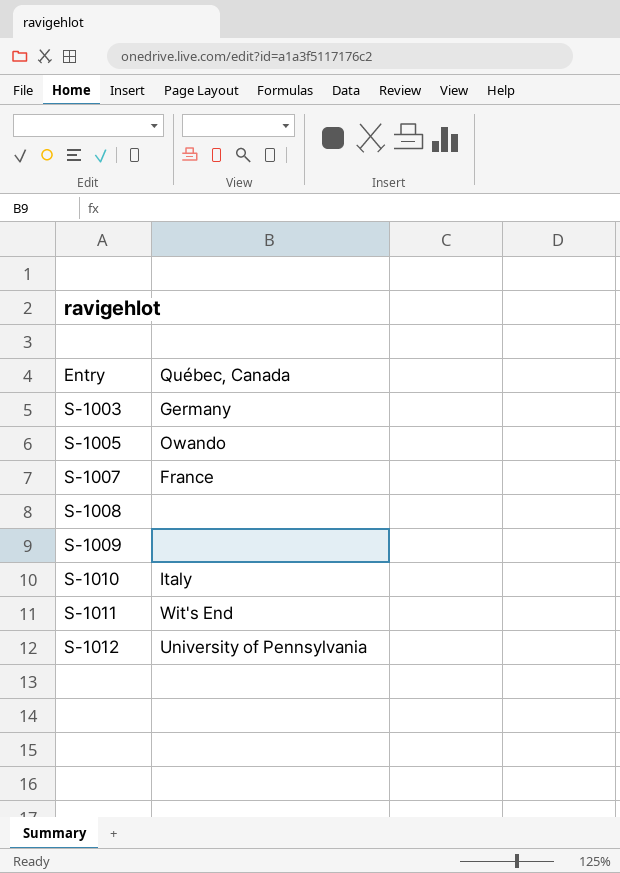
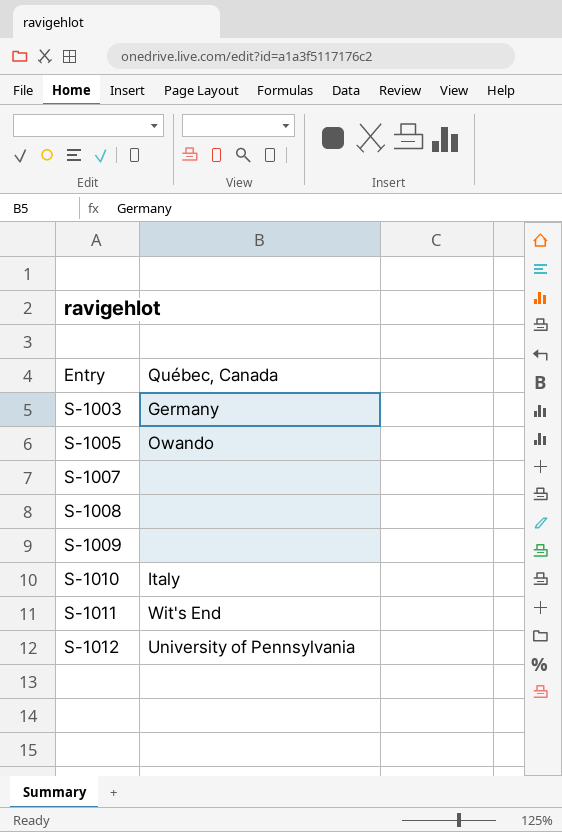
S-1007 | Québec, Canada: France -> none

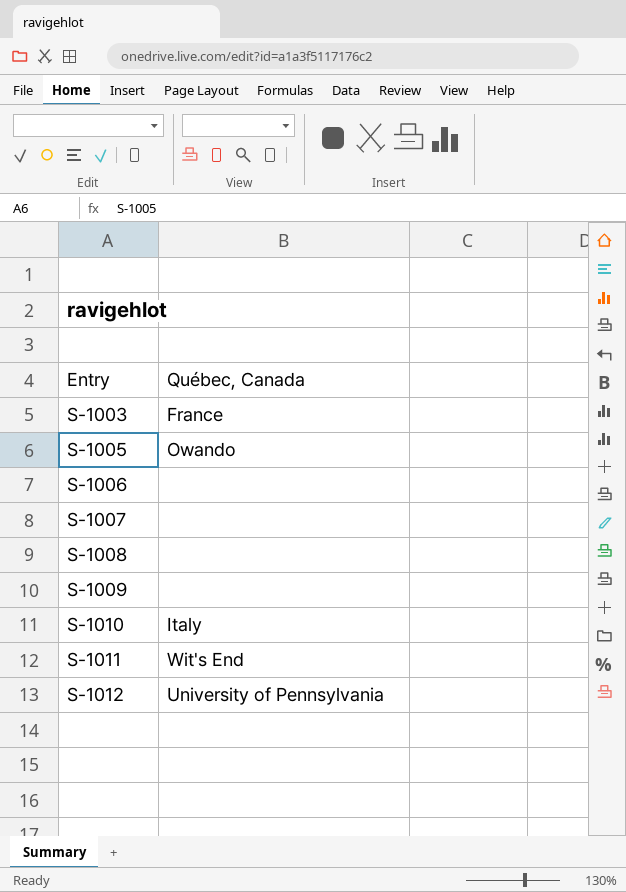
S-1003 | Québec, Canada: Germany -> France
row S-1006: none -> none

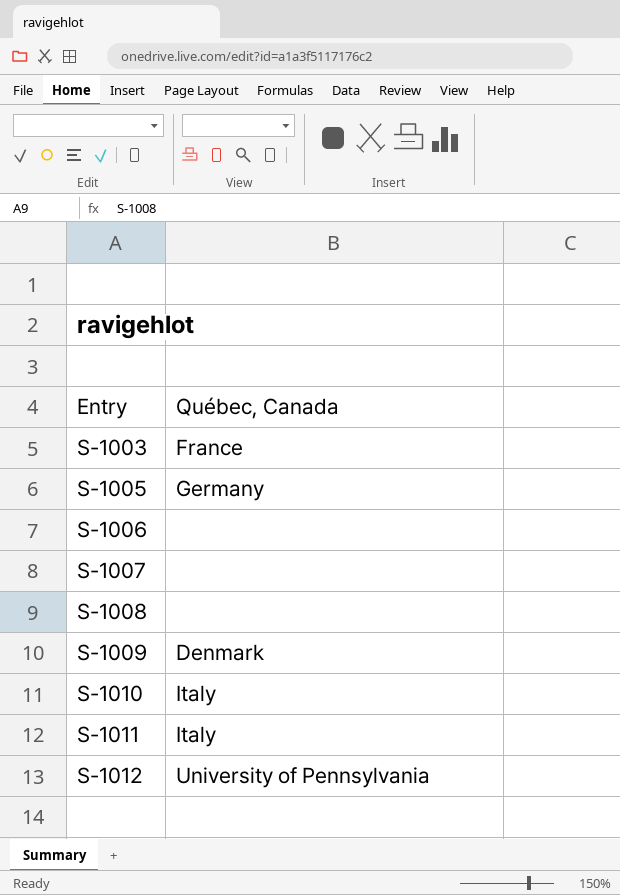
S-1005 | Québec, Canada: Owando -> Germany
S-1009 | Québec, Canada: none -> Denmark
S-1011 | Québec, Canada: Wit's End -> Italy

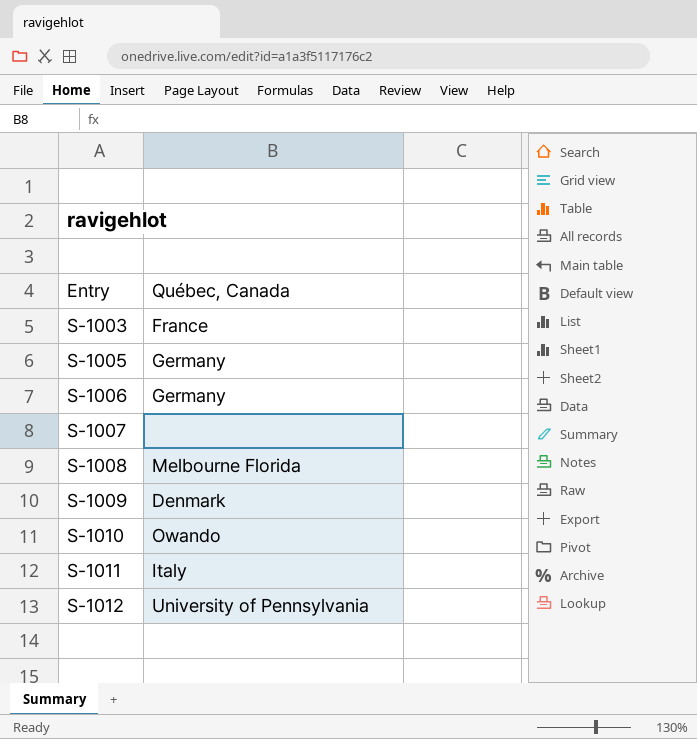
S-1006 | Québec, Canada: none -> Germany
S-1008 | Québec, Canada: none -> Melbourne Florida
S-1010 | Québec, Canada: Italy -> Owando

